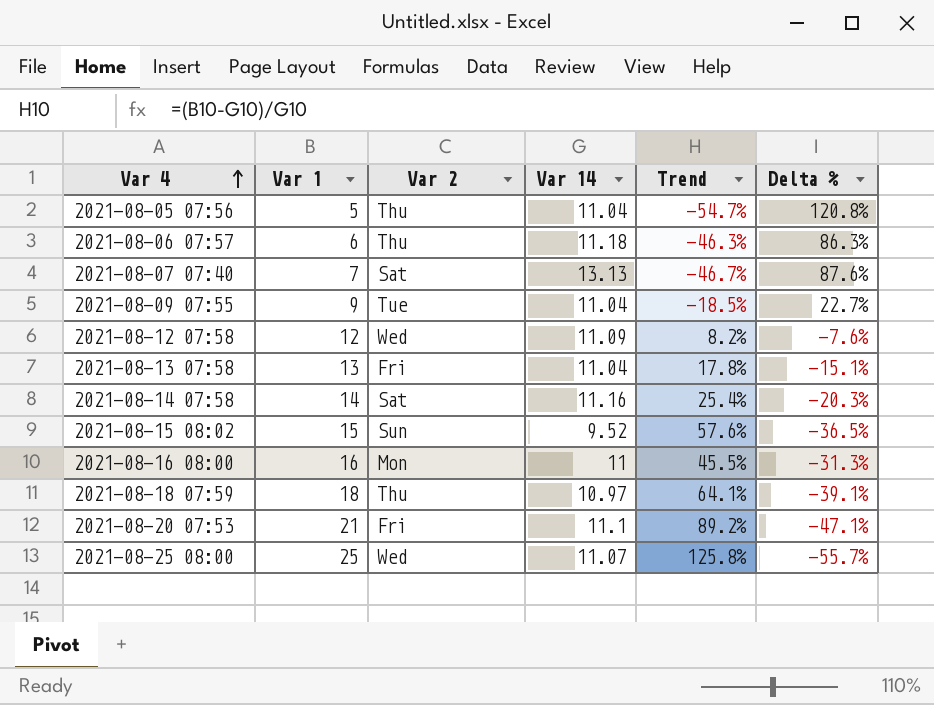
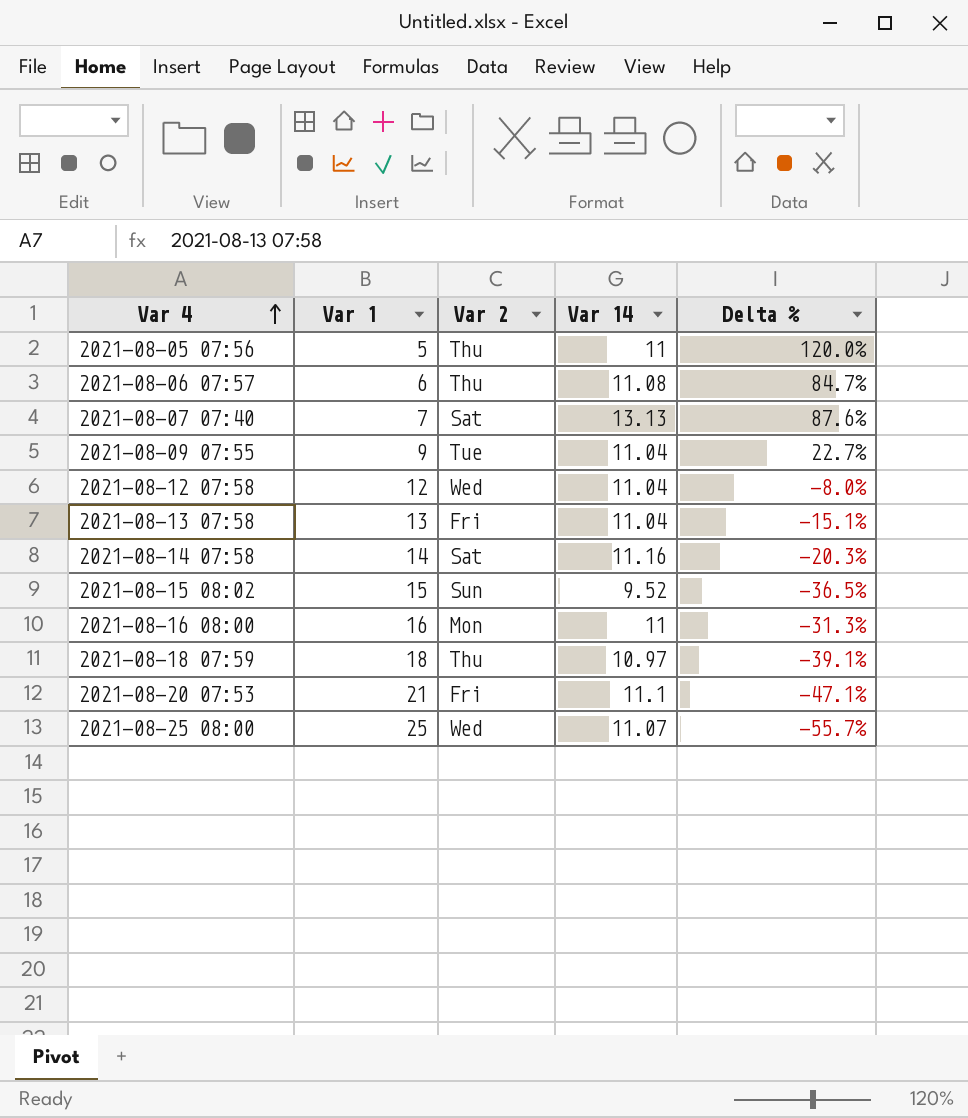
column Trend | formula: ([Var 1] - [Var 14]) / [Var 14] -> none
2021-08-05 07:56 | Var 14: 11.04 -> 11
2021-08-05 07:56 | Delta %: 120.8% -> 120.0%
2021-08-06 07:57 | Var 14: 11.18 -> 11.08
2021-08-06 07:57 | Delta %: 86.3% -> 84.7%
2021-08-12 07:58 | Var 14: 11.09 -> 11.04
2021-08-12 07:58 | Delta %: -7.6% -> -8.0%

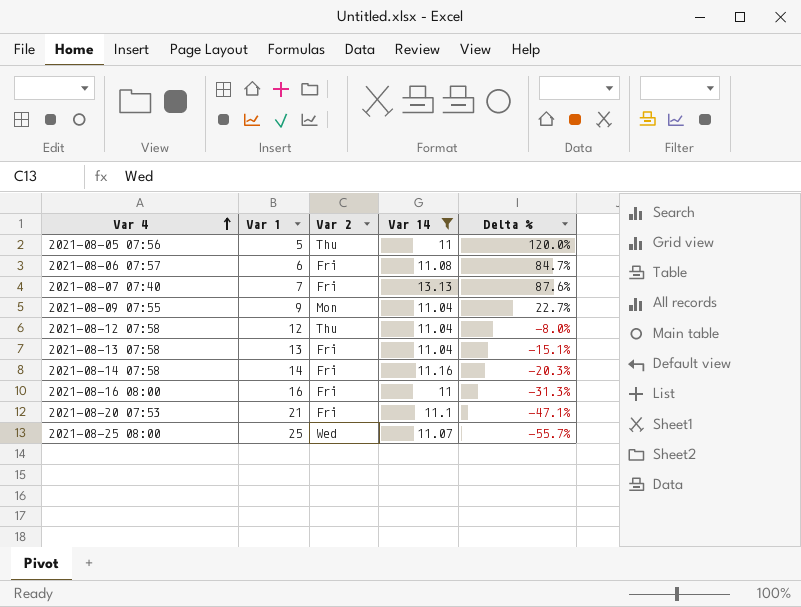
filter: none -> Var 14 >= 11
2021-08-06 07:57 | Var 2: Thu -> Fri
2021-08-07 07:40 | Var 2: Sat -> Fri
2021-08-09 07:55 | Var 2: Tue -> Mon
2021-08-12 07:58 | Var 2: Wed -> Thu
2021-08-14 07:58 | Var 2: Sat -> Fri
2021-08-16 08:00 | Var 2: Mon -> Fri

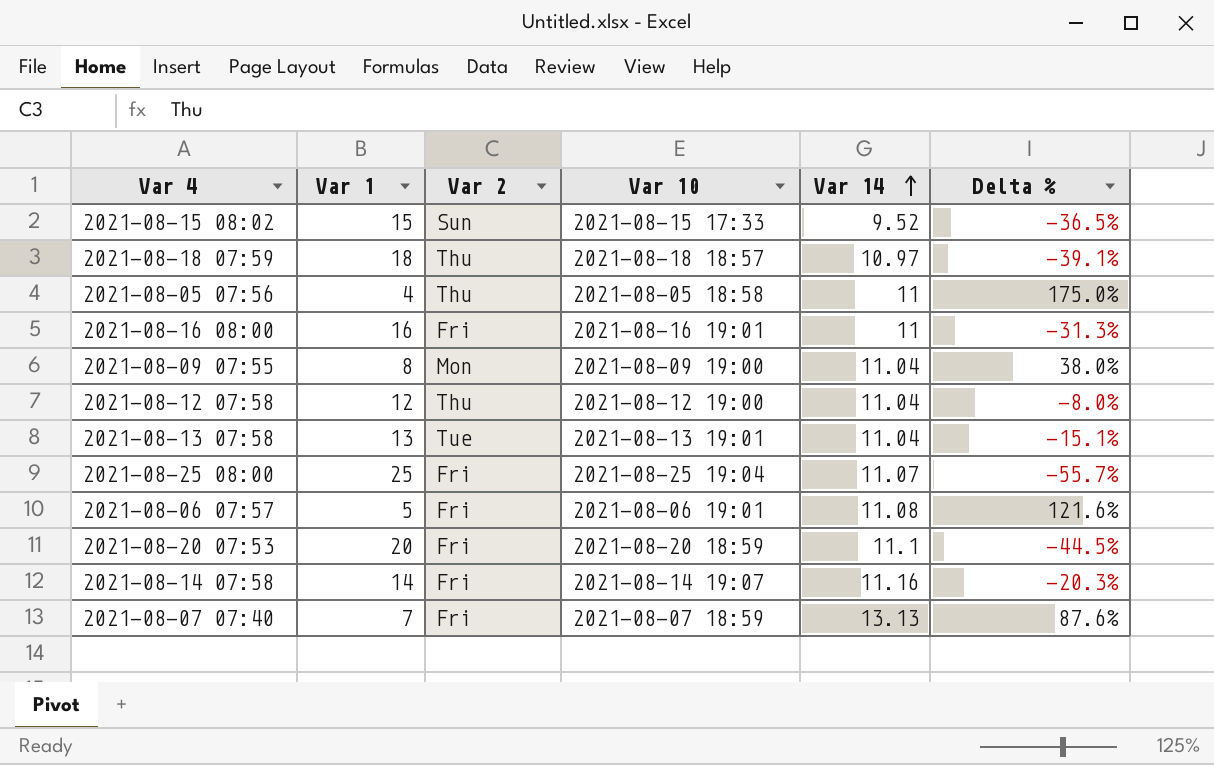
filter: Var 14 >= 11 -> none
row order: Var 4 ascending -> Var 14 ascending
column Var 10 | position: none -> 4
2021-08-05 07:56 | Var 1: 5 -> 4
2021-08-05 07:56 | Delta %: 120.0% -> 175.0%
2021-08-09 07:55 | Var 1: 9 -> 8
2021-08-09 07:55 | Delta %: 22.7% -> 38.0%
2021-08-13 07:58 | Var 2: Fri -> Tue
2021-08-25 08:00 | Var 2: Wed -> Fri
2021-08-06 07:57 | Var 1: 6 -> 5
2021-08-06 07:57 | Delta %: 84.7% -> 121.6%
2021-08-20 07:53 | Var 1: 21 -> 20
2021-08-20 07:53 | Delta %: -47.1% -> -44.5%

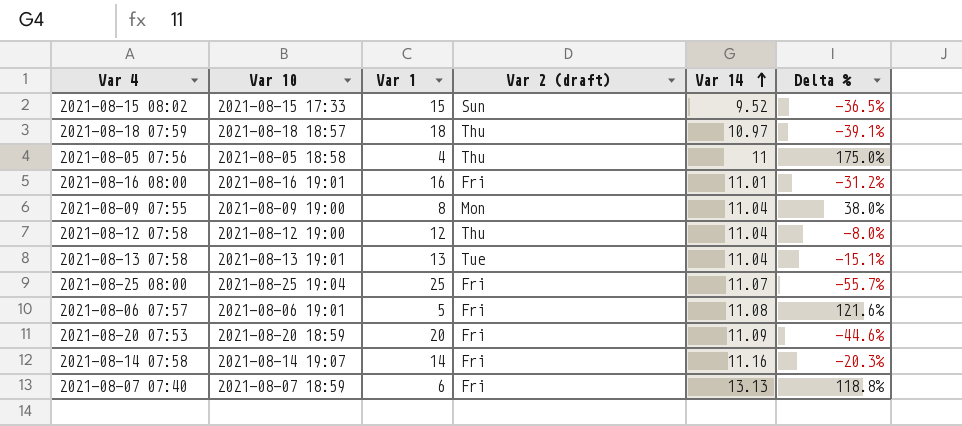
column Var 10 | position: 4 -> 2
column name: Var 2 -> Var 2 (draft)
2021-08-16 08:00 | Var 14: 11 -> 11.01
2021-08-16 08:00 | Delta %: -31.3% -> -31.2%
2021-08-20 07:53 | Var 14: 11.1 -> 11.09
2021-08-20 07:53 | Delta %: -44.5% -> -44.6%
2021-08-07 07:40 | Var 1: 7 -> 6
2021-08-07 07:40 | Delta %: 87.6% -> 118.8%

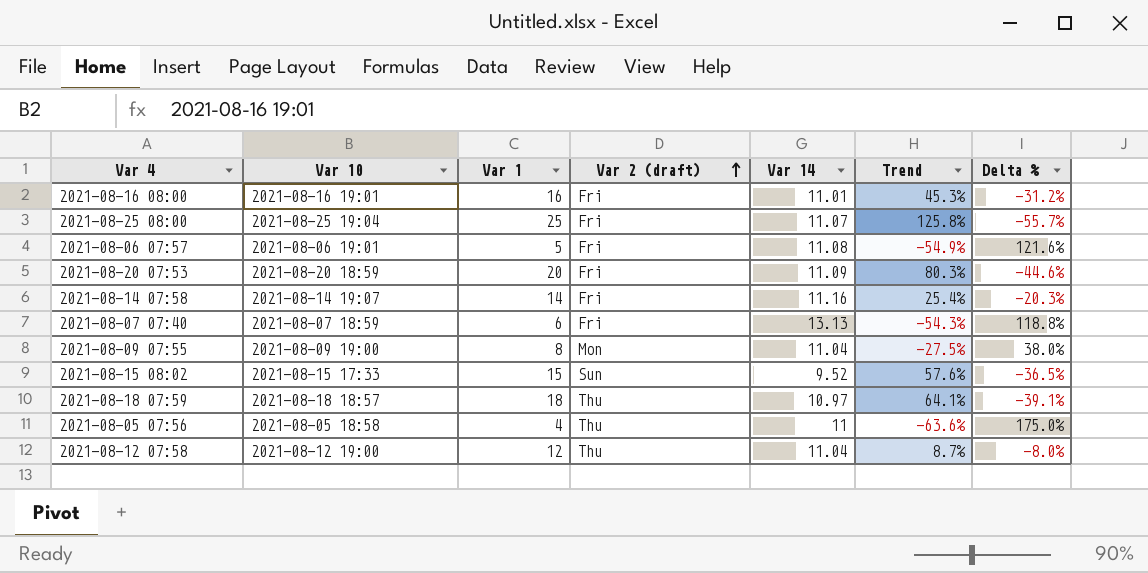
row order: Var 14 ascending -> Var 2 (draft) ascending
column Trend | formula: none -> ([Var 1] - [Var 14]) / [Var 14]
row 2021-08-13 07:58: 2021-08-13 19:01 | 13 | Tue | 11.04 | -15.1% -> none

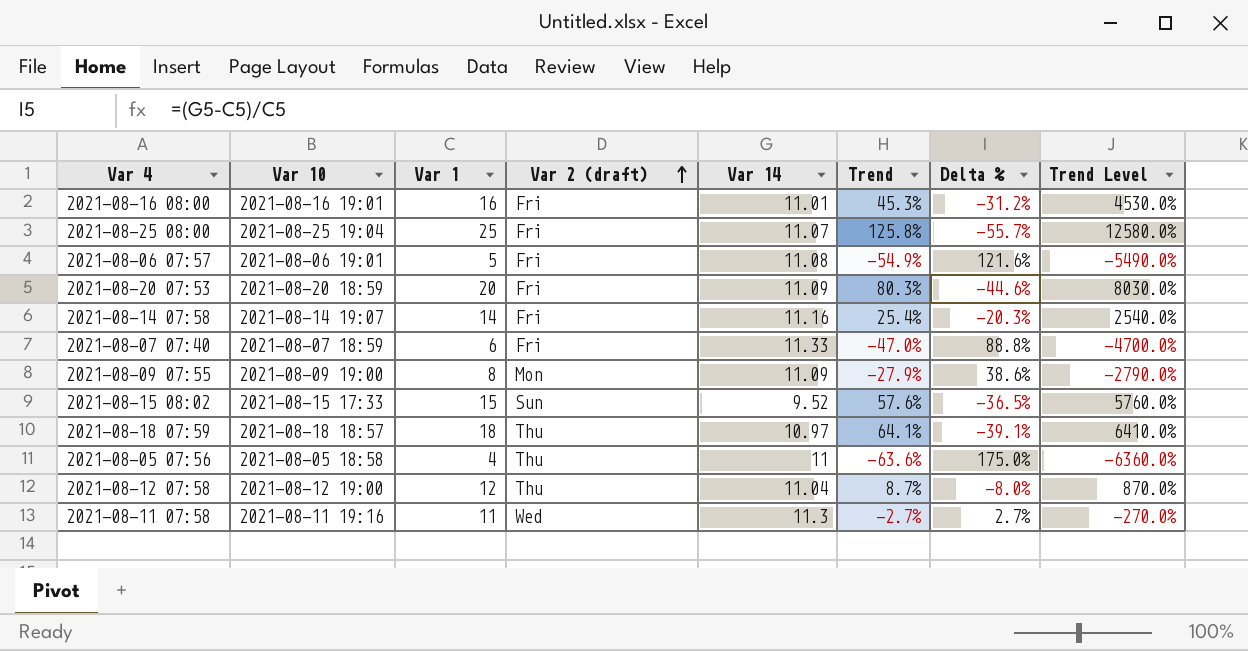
column Trend Level | formula: none -> [Trend] * 100
2021-08-07 07:40 | Var 14: 13.13 -> 11.33
2021-08-07 07:40 | Trend: -54.3% -> -47.0%
2021-08-07 07:40 | Delta %: 118.8% -> 88.8%
2021-08-09 07:55 | Var 14: 11.04 -> 11.09
2021-08-09 07:55 | Trend: -27.5% -> -27.9%
2021-08-09 07:55 | Delta %: 38.0% -> 38.6%
row 2021-08-11 07:58: none -> 2021-08-11 19:16 | 11 | Wed | 11.3 | -2.7% | 2.7% | -270.0%

